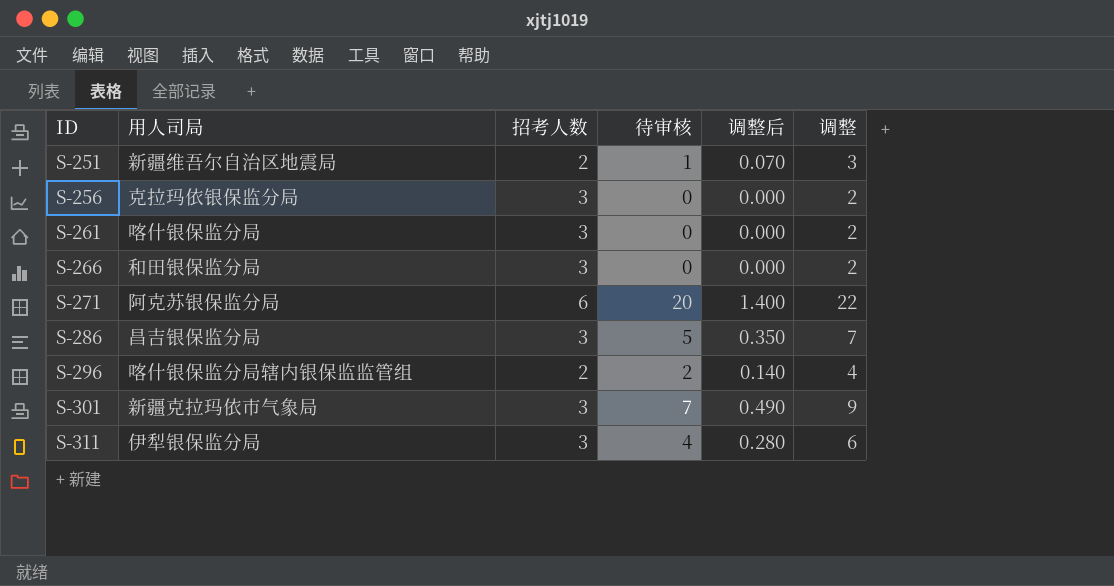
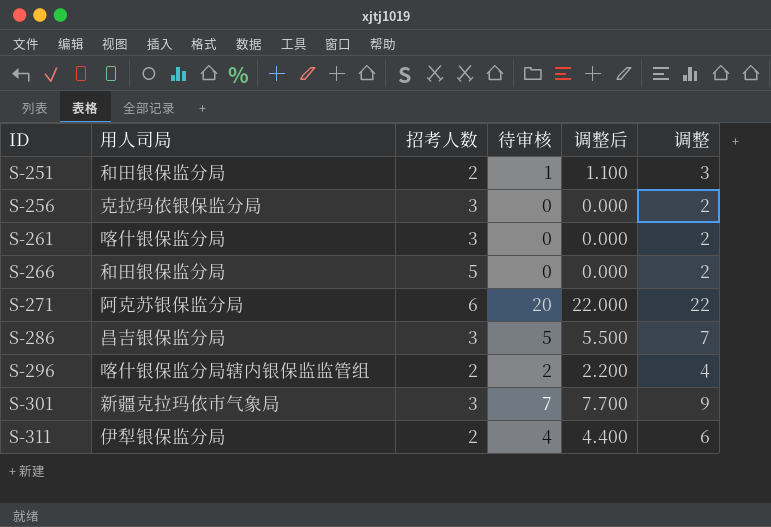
column 调整后 | formula: [待审核] * 0.07 -> [待审核] * 1.1
S-251 | 用人司局: 新疆维吾尔自治区地震局 -> 和田银保监分局
S-266 | 招考人数: 3 -> 5
S-311 | 招考人数: 3 -> 2

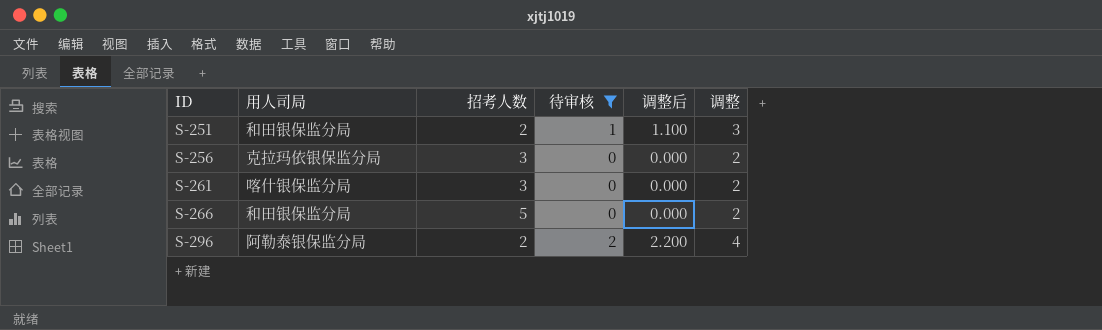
filter: none -> 待审核 <= 2
S-296 | 用人司局: 喀什银保监分局辖内银保监监管组 -> 阿勒泰银保监分局

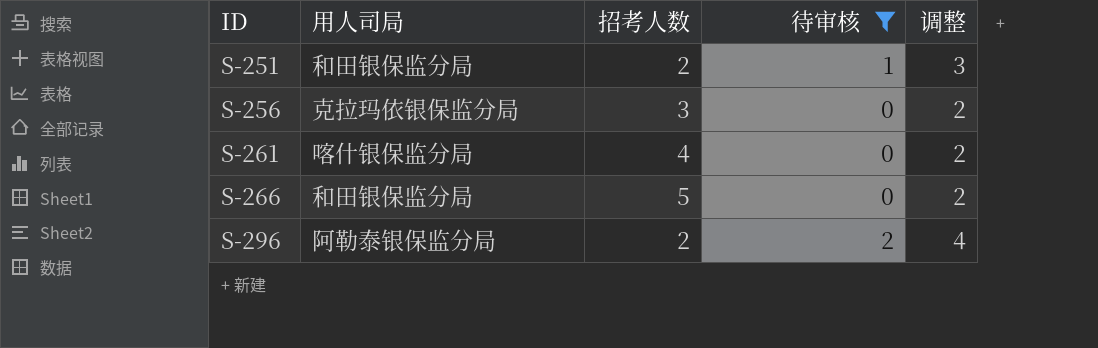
column 调整后 | formula: [待审核] * 1.1 -> none
S-261 | 招考人数: 3 -> 4

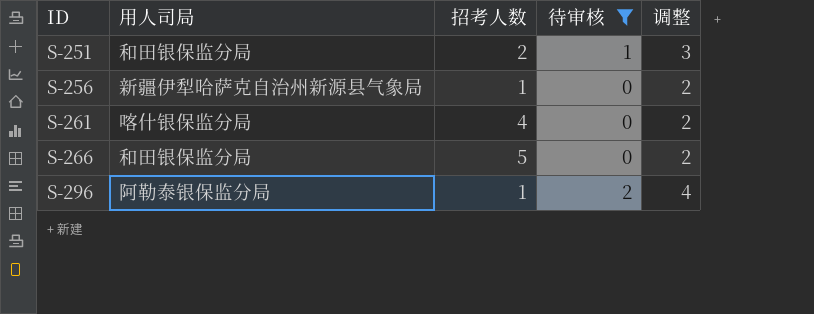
S-256 | 用人司局: 克拉玛依银保监分局 -> 新疆伊犁哈萨克自治州新源县气象局
S-256 | 招考人数: 3 -> 1
S-296 | 招考人数: 2 -> 1

